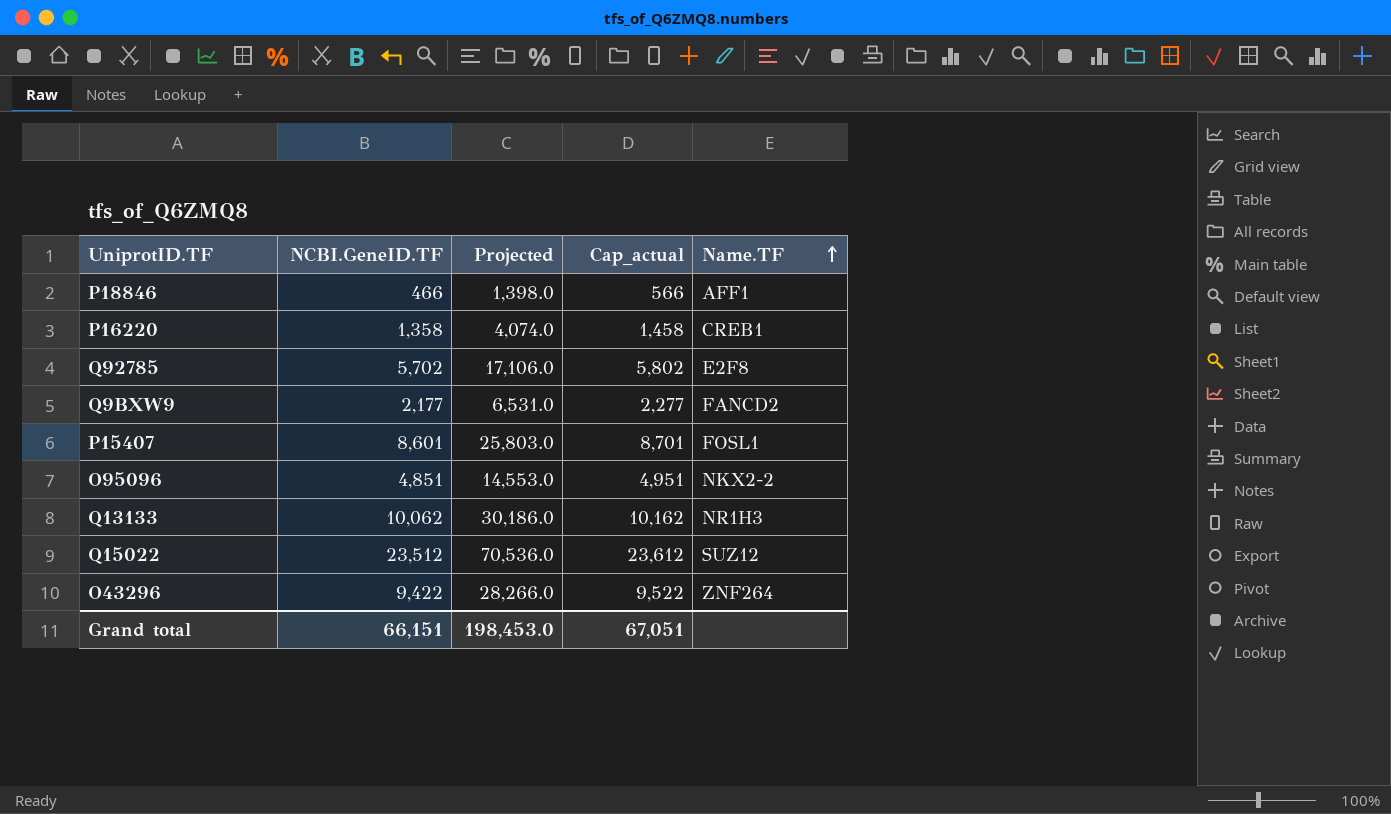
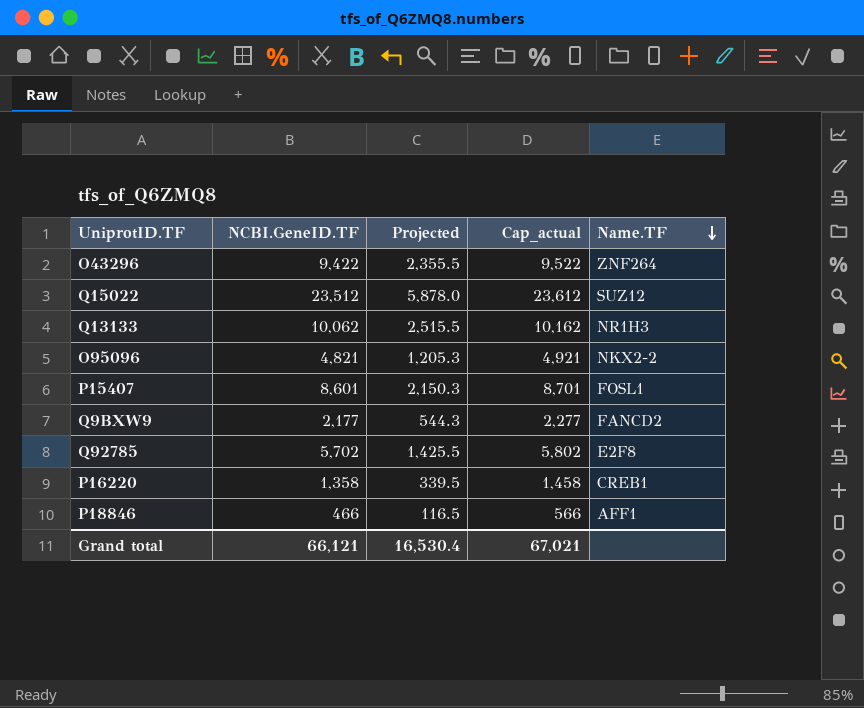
row order: Name.TF ascending -> Name.TF descending
column Projected | formula: [NCBI.GeneID.TF] * 3 -> [NCBI.GeneID.TF] * 0.25
O95096 | NCBI.GeneID.TF: 4,851 -> 4,821
O95096 | Cap_actual: 4,951 -> 4,921
Grand total | NCBI.GeneID.TF: 66,151 -> 66,121
Grand total | Projected: 198,453.0 -> 16,530.4
Grand total | Cap_actual: 67,051 -> 67,021

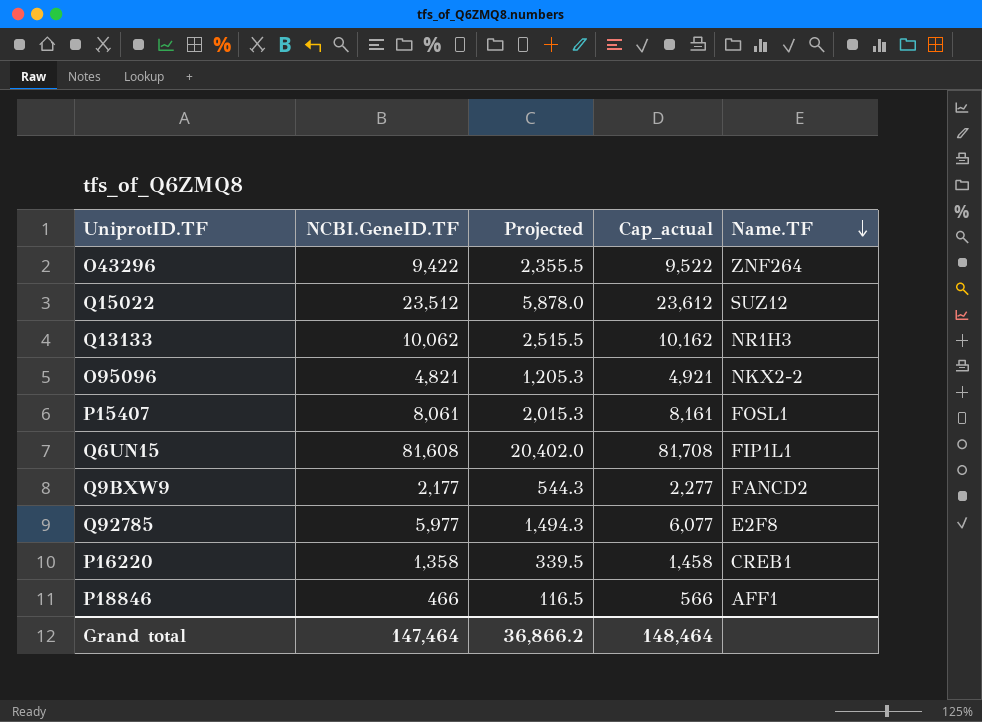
P15407 | NCBI.GeneID.TF: 8,601 -> 8,061
P15407 | Projected: 2,150.3 -> 2,015.3
P15407 | Cap_actual: 8,701 -> 8,161
row Q6UN15: none -> 81,608 | 20,402.0 | 81,708 | FIP1L1
Q92785 | NCBI.GeneID.TF: 5,702 -> 5,977
Q92785 | Projected: 1,425.5 -> 1,494.3
Q92785 | Cap_actual: 5,802 -> 6,077
Grand total | NCBI.GeneID.TF: 66,121 -> 147,464
Grand total | Projected: 16,530.4 -> 36,866.2
Grand total | Cap_actual: 67,021 -> 148,464

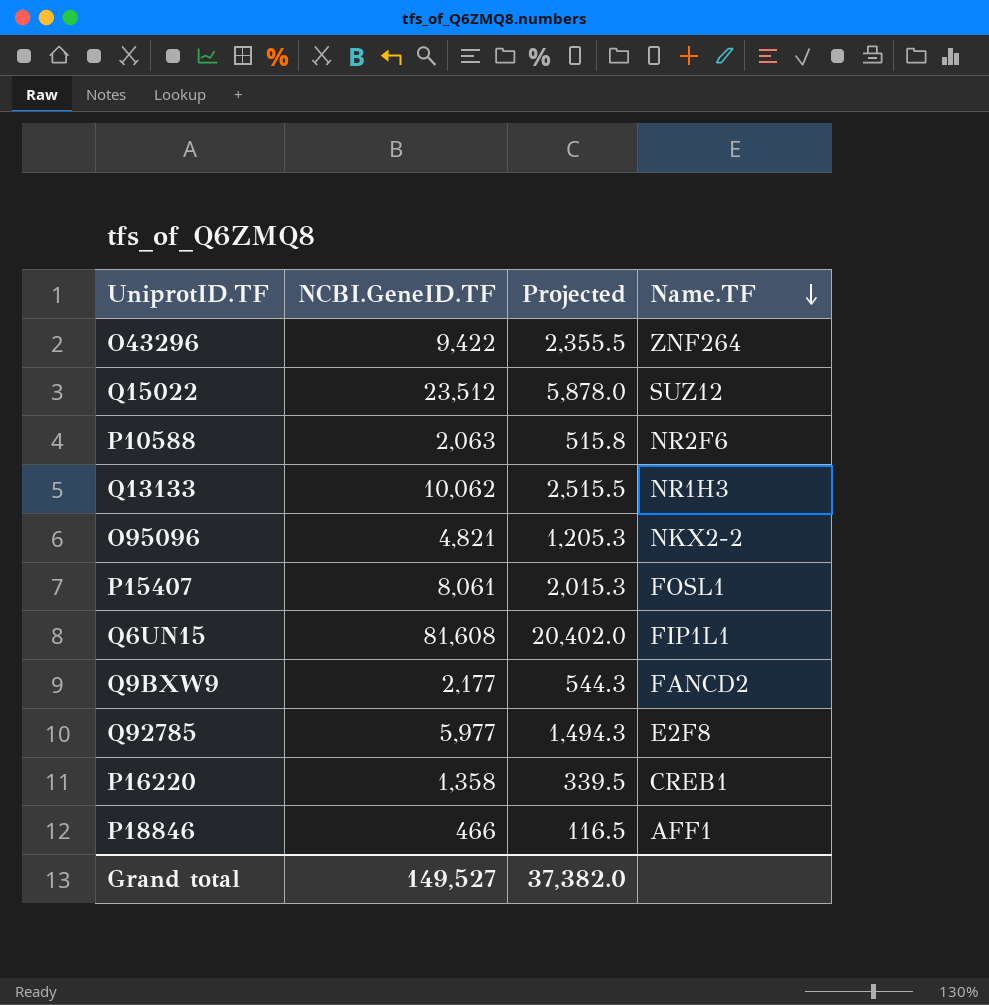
column Cap_actual | formula: [NCBI.GeneID.TF] + 100 -> none
row P10588: none -> 2,063 | 515.8 | NR2F6
Grand total | NCBI.GeneID.TF: 147,464 -> 149,527
Grand total | Projected: 36,866.2 -> 37,382.0

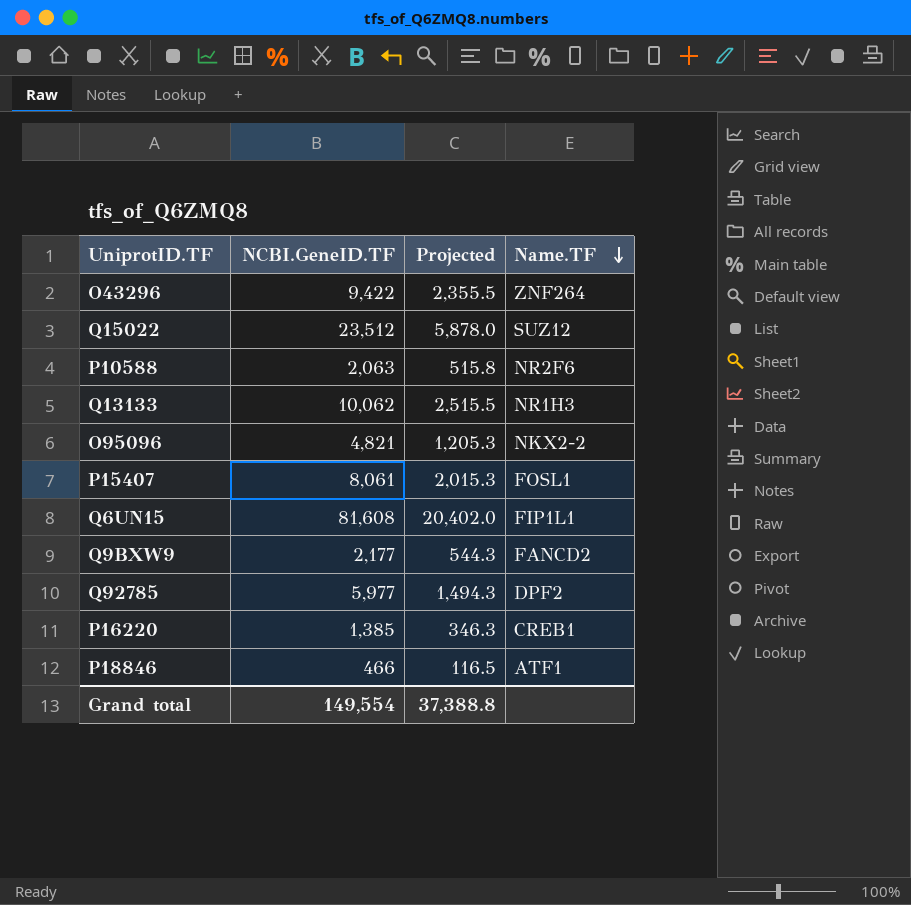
Q92785 | Name.TF: E2F8 -> DPF2
P16220 | NCBI.GeneID.TF: 1,358 -> 1,385
P16220 | Projected: 339.5 -> 346.3
P18846 | Name.TF: AFF1 -> ATF1
Grand total | NCBI.GeneID.TF: 149,527 -> 149,554
Grand total | Projected: 37,382.0 -> 37,388.8

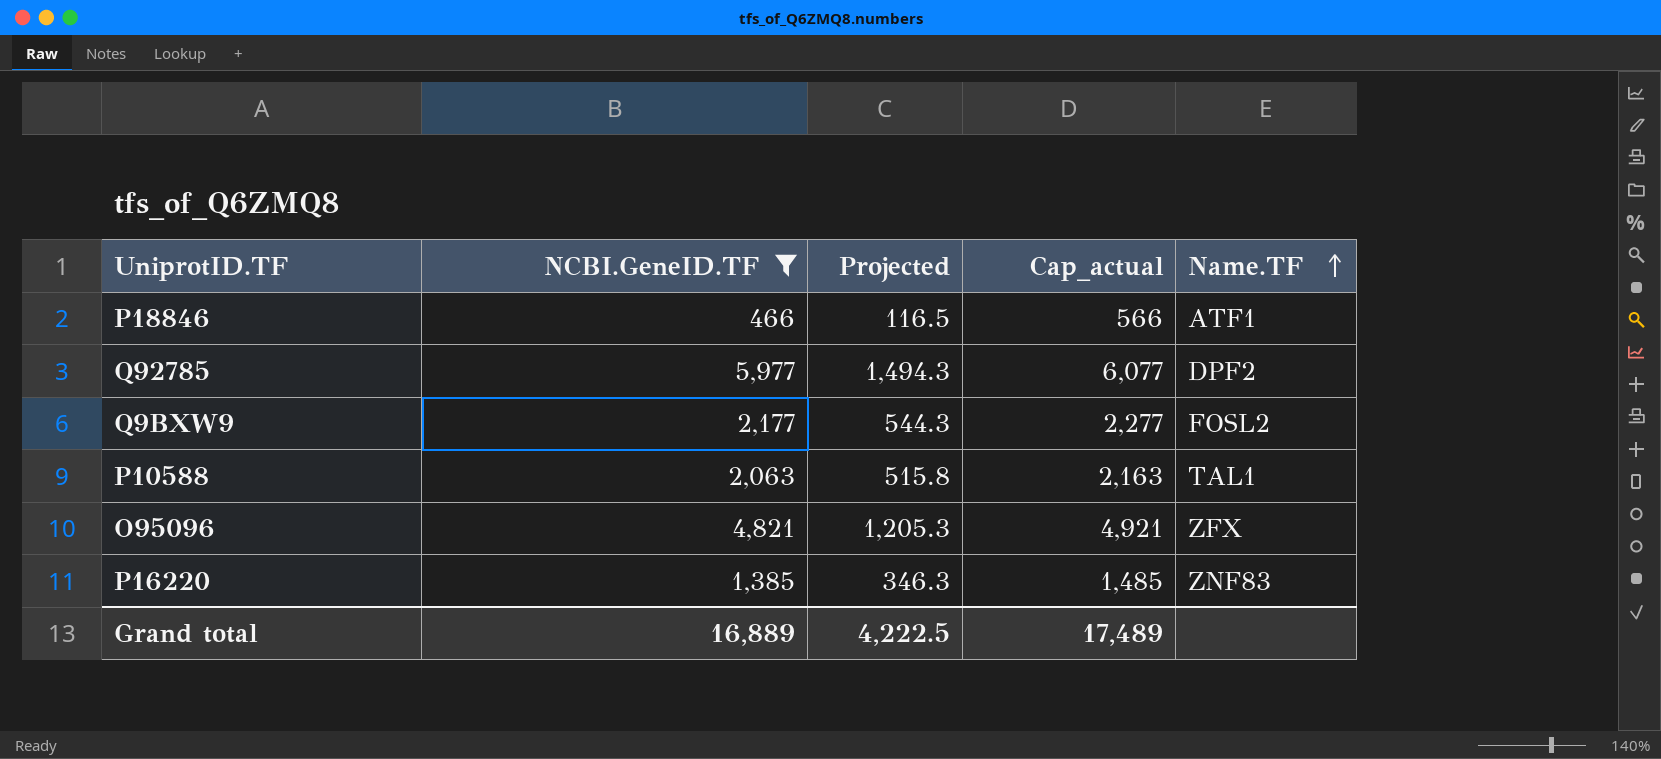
filter: none -> NCBI.GeneID.TF <= 5,977
row order: Name.TF descending -> Name.TF ascending
column Cap_actual | formula: none -> [NCBI.GeneID.TF] + 100
Q9BXW9 | Name.TF: FANCD2 -> FOSL2
P10588 | Name.TF: NR2F6 -> TAL1
O95096 | Name.TF: NKX2-2 -> ZFX
P16220 | Name.TF: CREB1 -> ZNF83
Grand total | NCBI.GeneID.TF: 149,554 -> 16,889
Grand total | Projected: 37,388.8 -> 4,222.5

